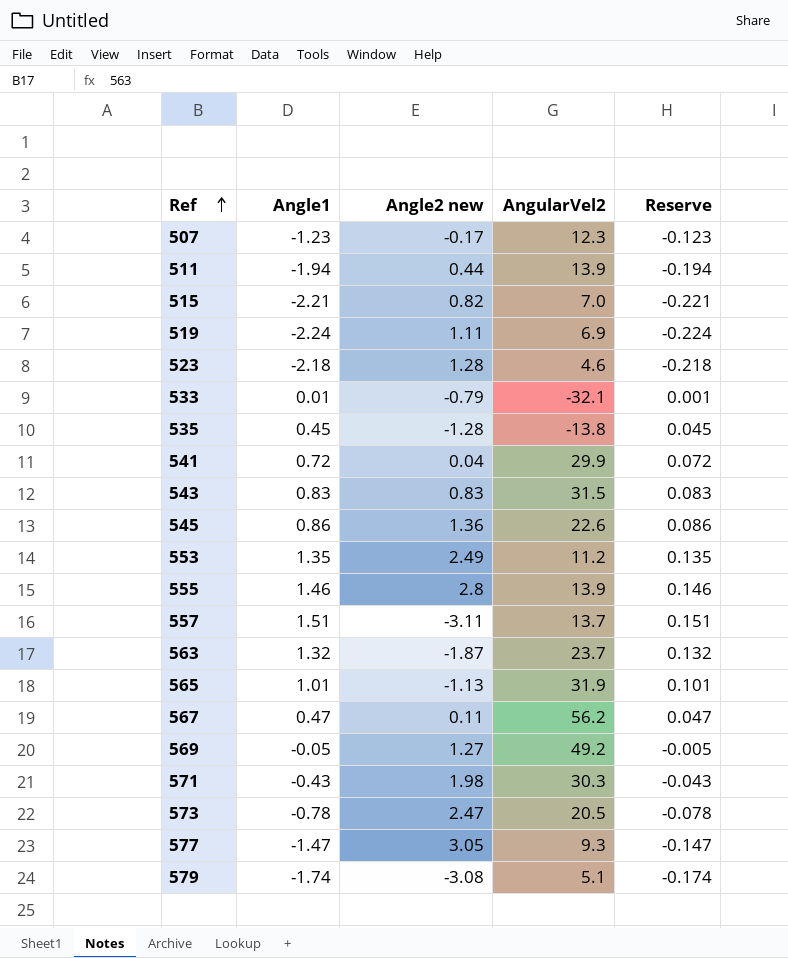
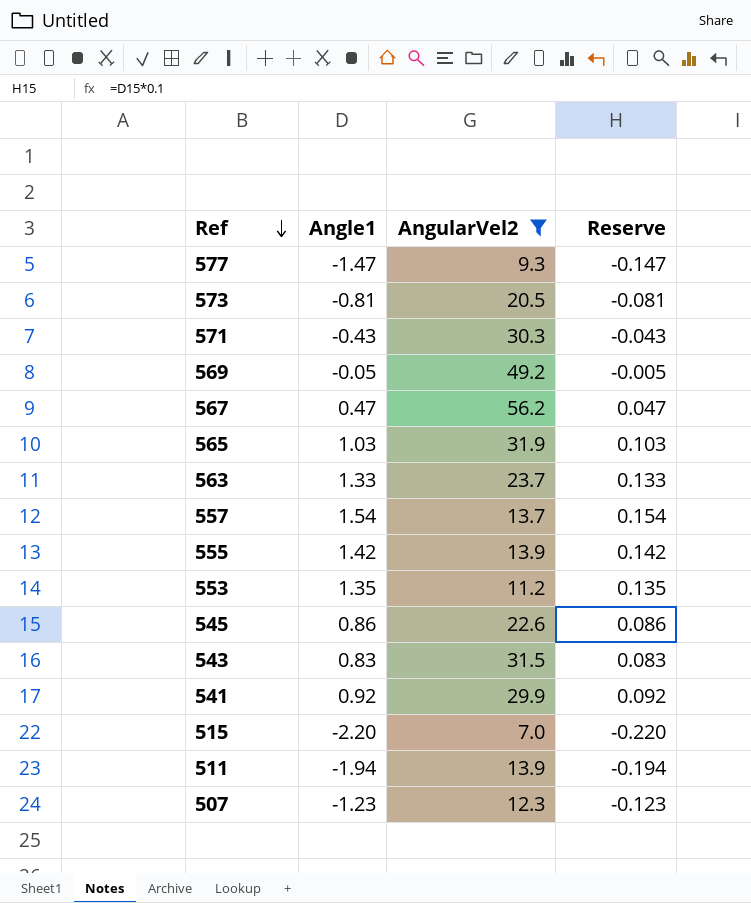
filter: none -> AngularVel2 >= 7.0
row order: Ref ascending -> Ref descending
column Angle2 new | position: 3 -> none
573 | Angle1: -0.78 -> -0.81
573 | Reserve: -0.078 -> -0.081
565 | Angle1: 1.01 -> 1.03
565 | Reserve: 0.101 -> 0.103
563 | Angle1: 1.32 -> 1.33
563 | Reserve: 0.132 -> 0.133
557 | Angle1: 1.51 -> 1.54
557 | Reserve: 0.151 -> 0.154
555 | Angle1: 1.46 -> 1.42
555 | Reserve: 0.146 -> 0.142
541 | Angle1: 0.72 -> 0.92
541 | Reserve: 0.072 -> 0.092
515 | Angle1: -2.21 -> -2.20
515 | Reserve: -0.221 -> -0.220

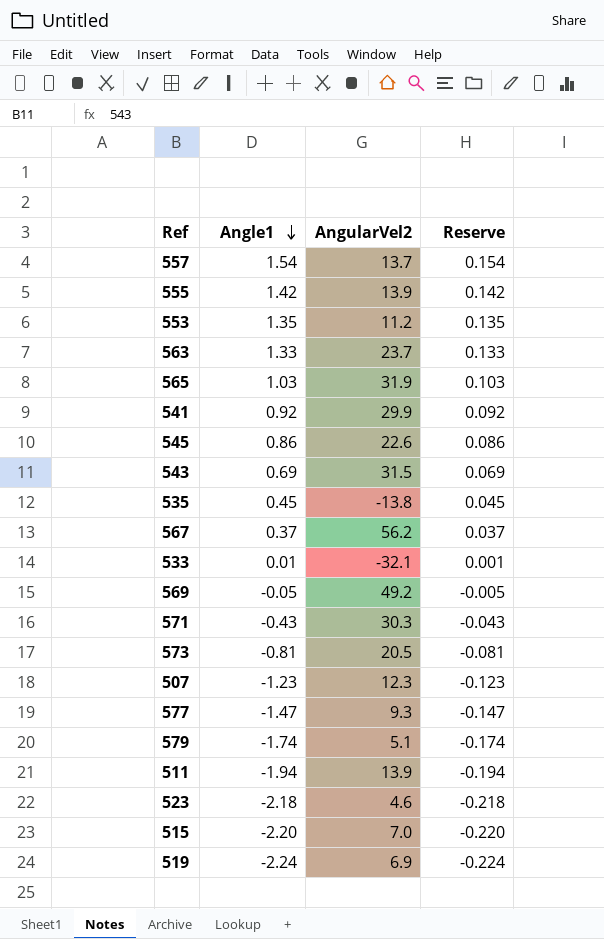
filter: AngularVel2 >= 7.0 -> none
row order: Ref descending -> Angle1 descending
543 | Angle1: 0.83 -> 0.69
543 | Reserve: 0.083 -> 0.069
567 | Angle1: 0.47 -> 0.37
567 | Reserve: 0.047 -> 0.037

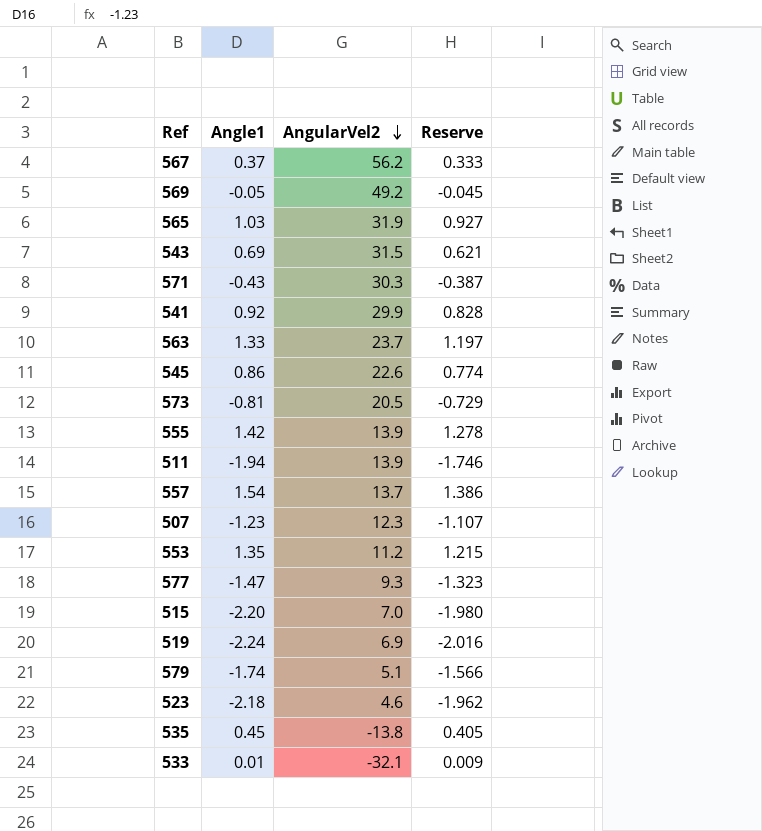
row order: Angle1 descending -> AngularVel2 descending
column Reserve | formula: [Angle1] * 0.1 -> [Angle1] * 0.9

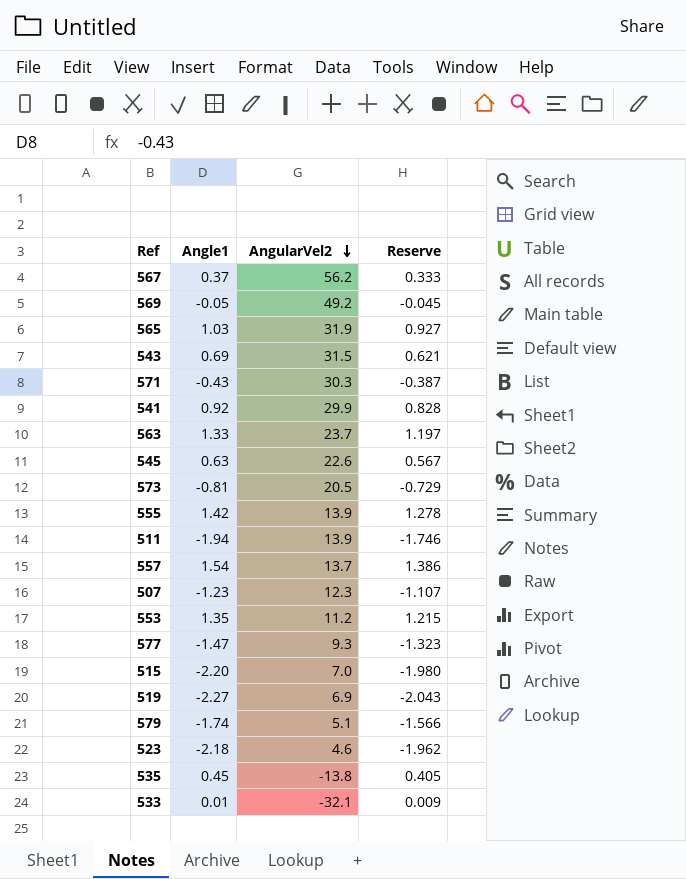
545 | Angle1: 0.86 -> 0.63
545 | Reserve: 0.774 -> 0.567
519 | Angle1: -2.24 -> -2.27
519 | Reserve: -2.016 -> -2.043

